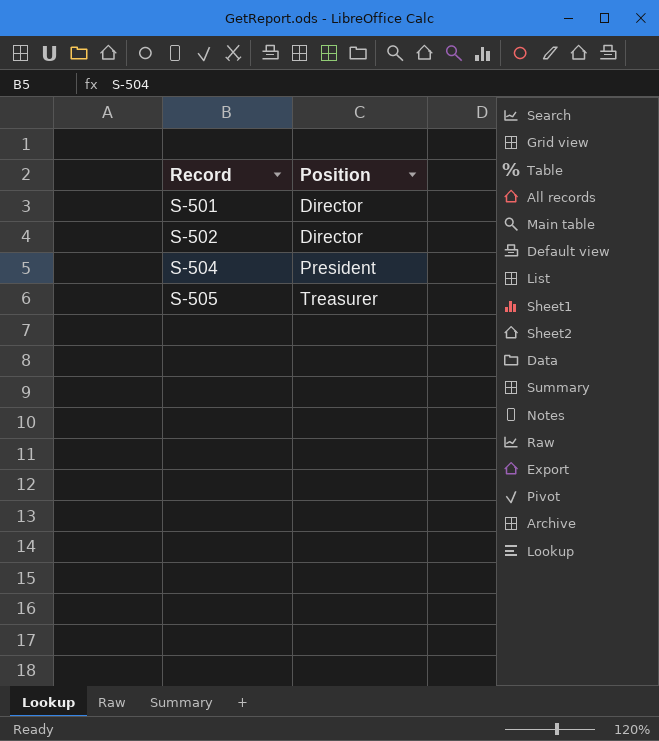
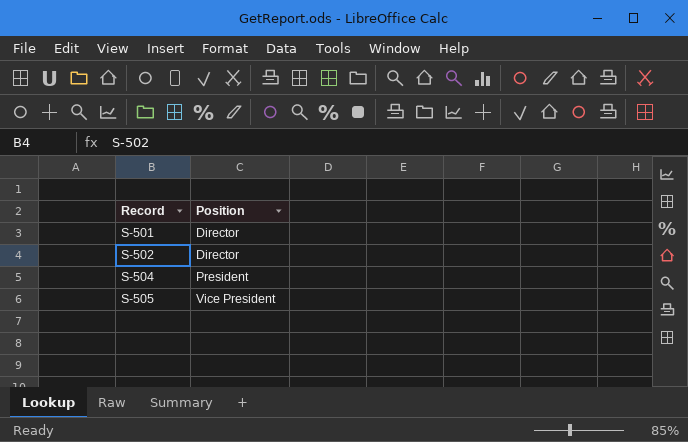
S-505 | Position: Treasurer -> Vice President

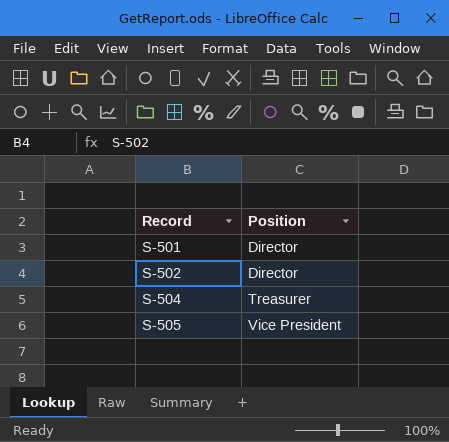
S-504 | Position: President -> Treasurer

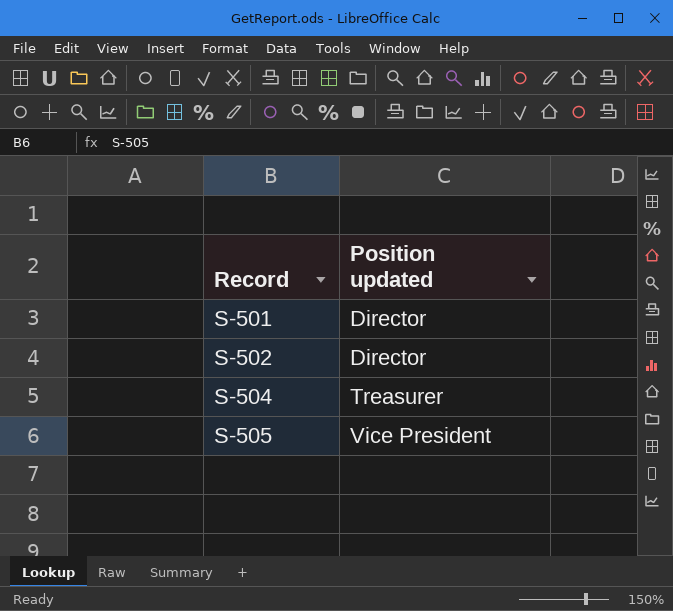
column name: Position -> Position updated

